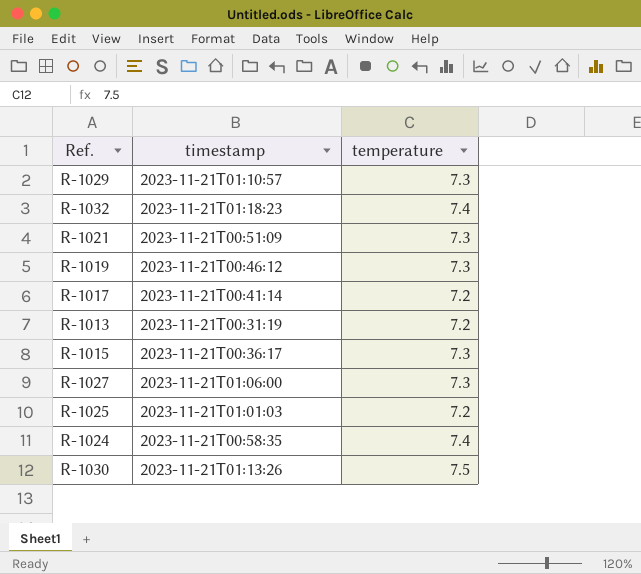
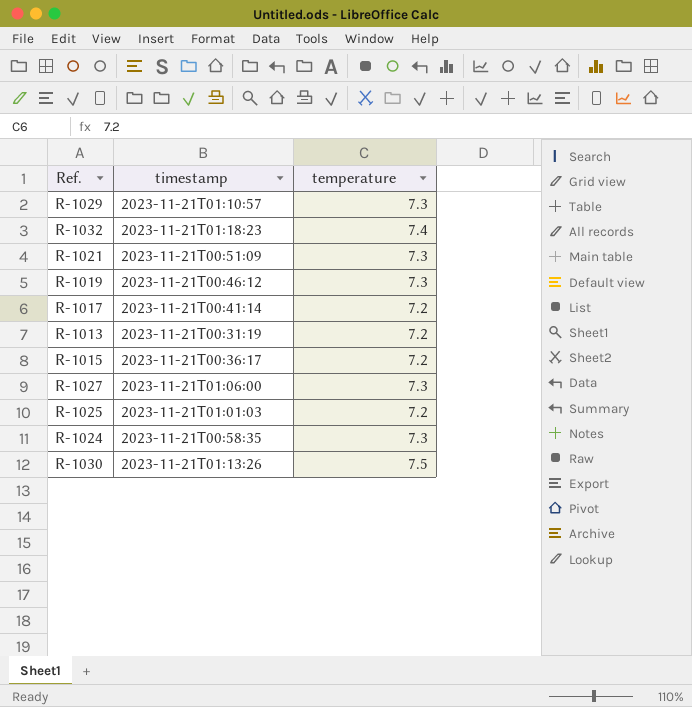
R-1015 | temperature: 7.3 -> 7.2
R-1024 | temperature: 7.4 -> 7.3

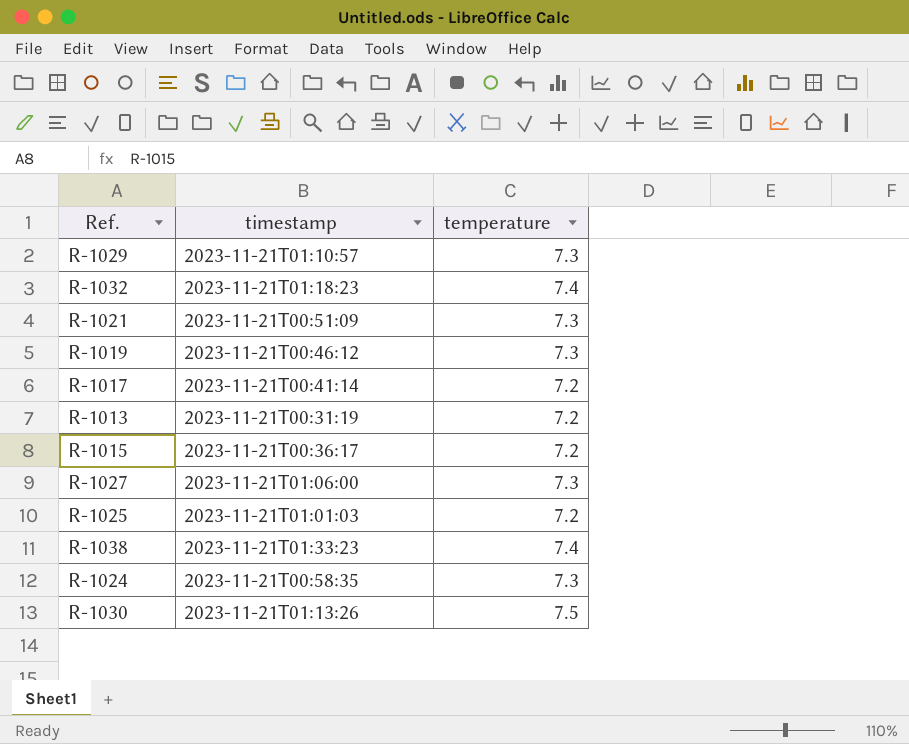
row R-1038: none -> 2023-11-21T01:33:23 | 7.4

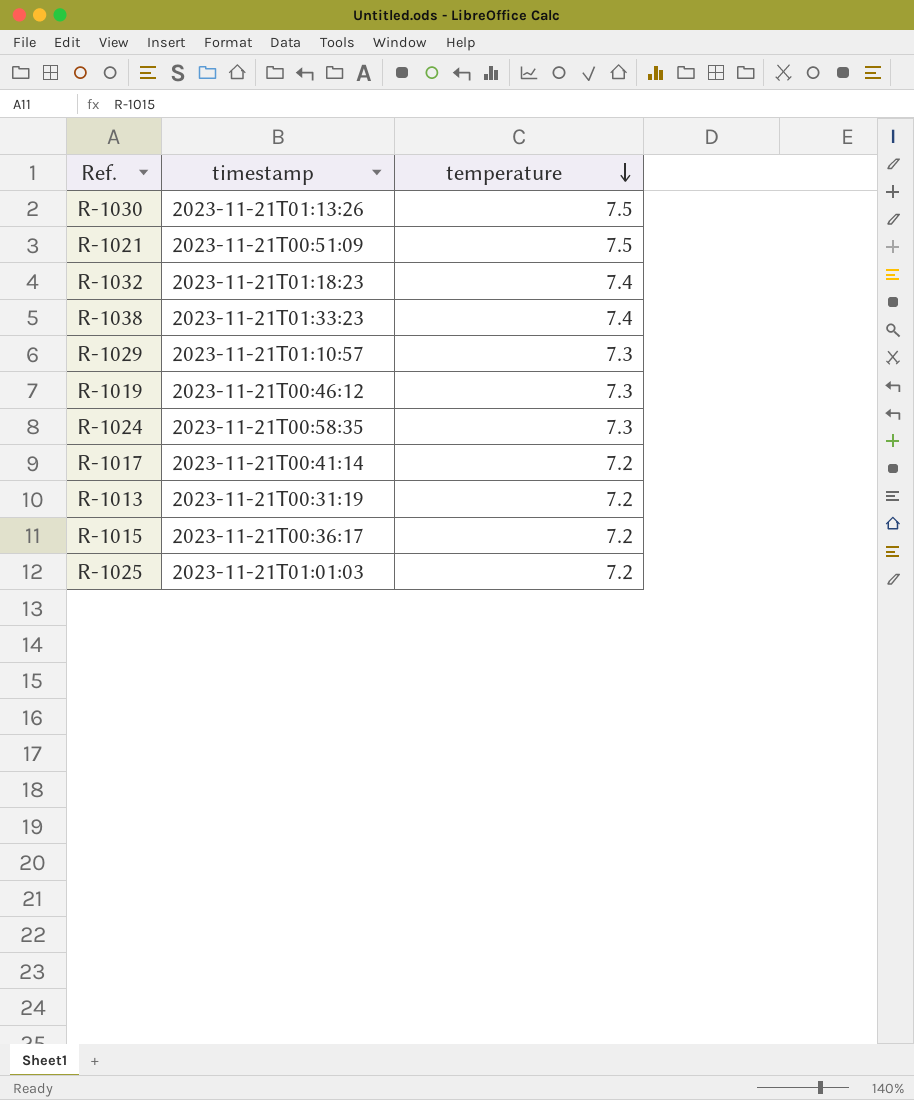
row order: none -> temperature descending
row R-1027: 2023-11-21T01:06:00 | 7.3 -> none
R-1021 | temperature: 7.3 -> 7.5

